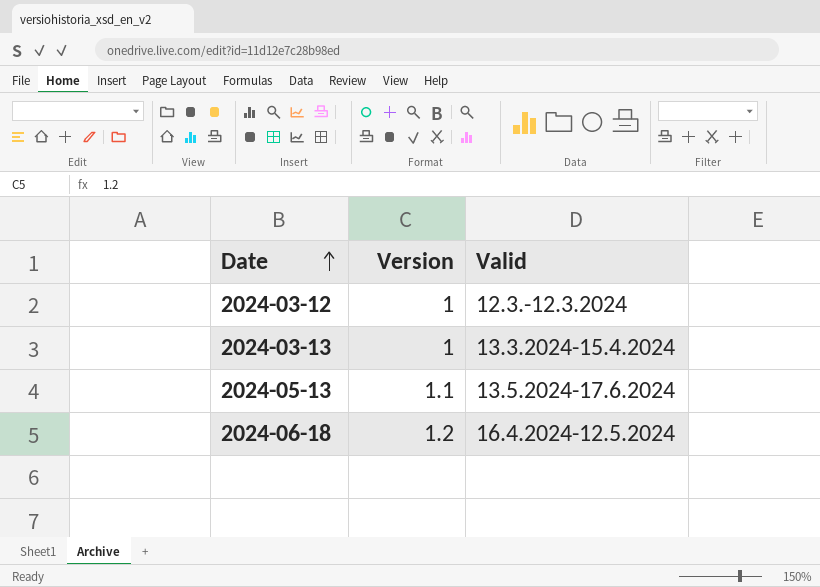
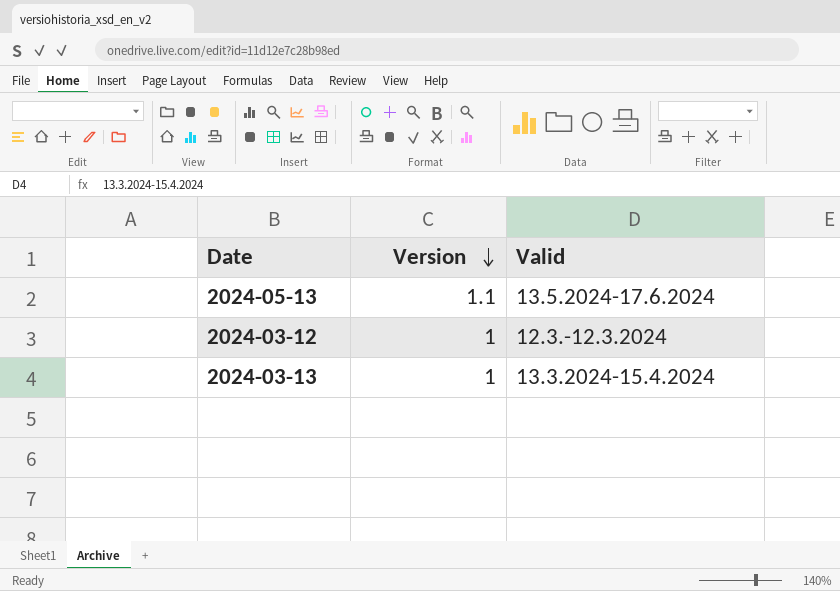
row order: Date ascending -> Version descending
row 2024-06-18: 1.2 | 16.4.2024-12.5.2024 -> none

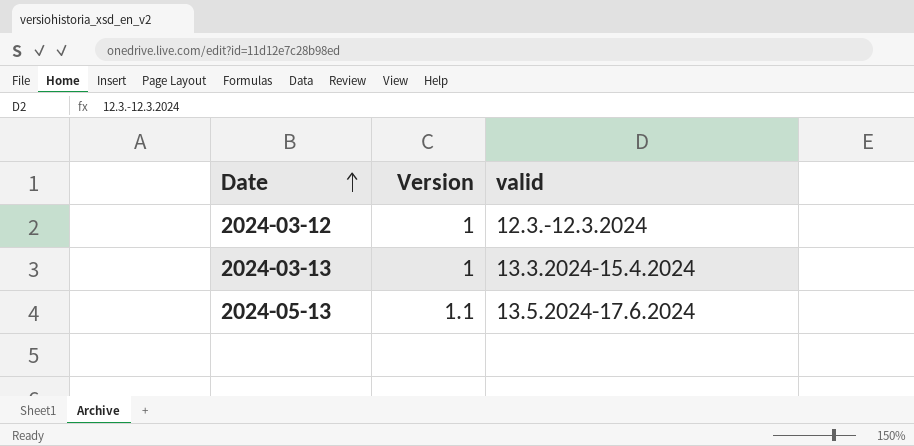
row order: Version descending -> Date ascending
column name: Valid -> valid

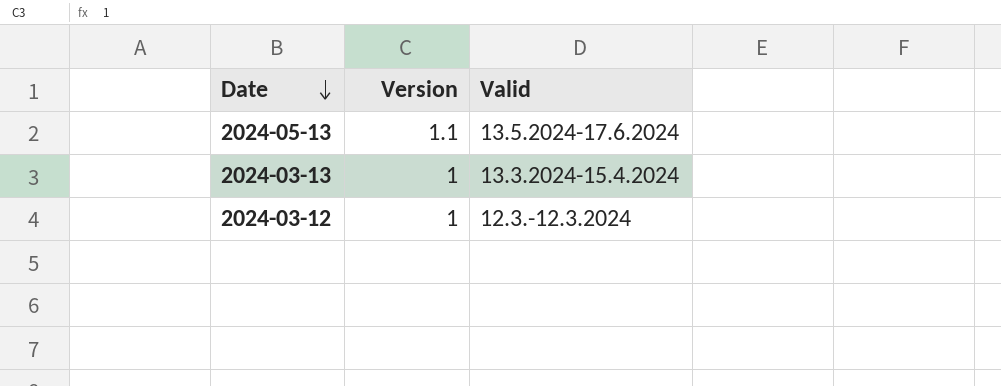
row order: Date ascending -> Date descending
column name: valid -> Valid

